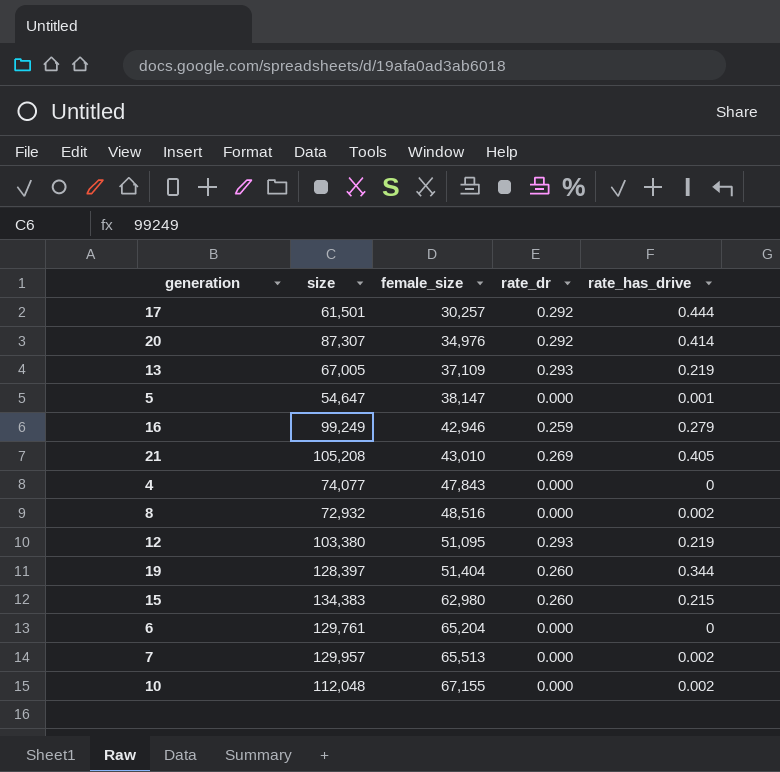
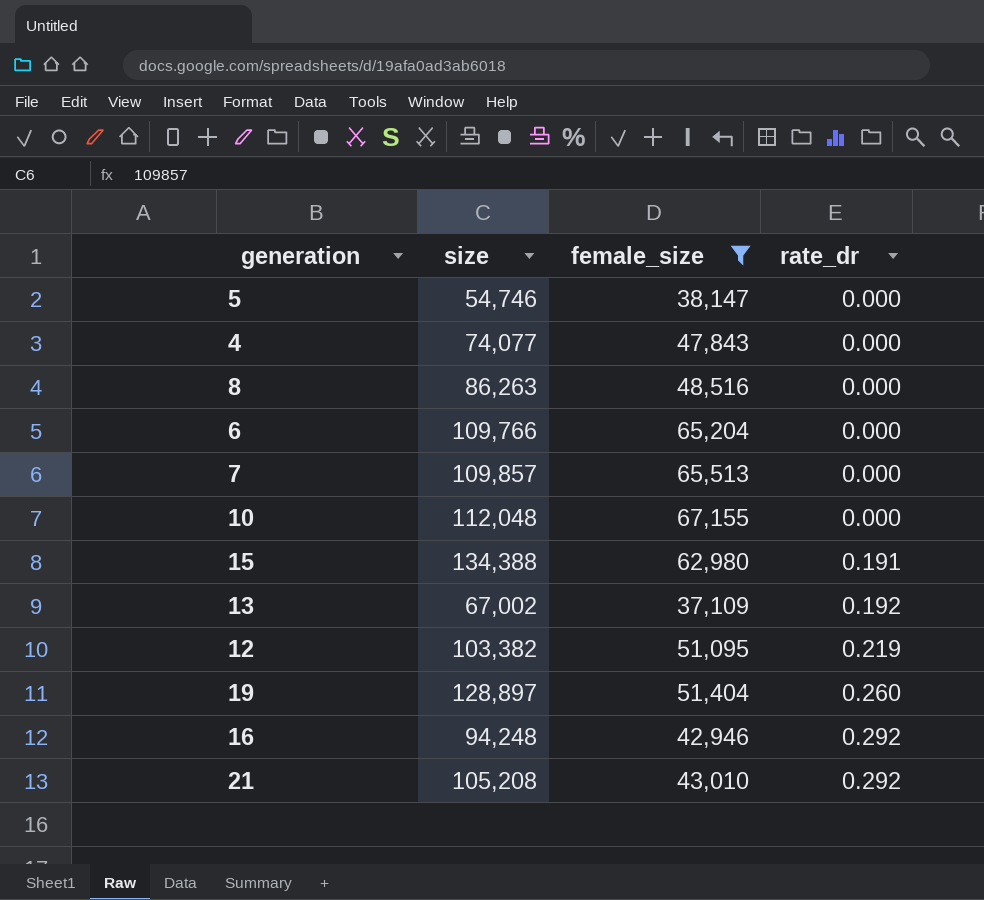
filter: none -> female_size >= 37,109
row order: female_size ascending -> rate_dr ascending
column rate_has_drive | position: 5 -> none
5 | size: 54,647 -> 54,746
8 | size: 72,932 -> 86,263
6 | size: 129,761 -> 109,766
7 | size: 129,957 -> 109,857
15 | size: 134,383 -> 134,388
15 | rate_dr: 0.260 -> 0.191
13 | size: 67,005 -> 67,002
13 | rate_dr: 0.293 -> 0.192
12 | size: 103,380 -> 103,382
12 | rate_dr: 0.293 -> 0.219
19 | size: 128,397 -> 128,897
16 | size: 99,249 -> 94,248
16 | rate_dr: 0.259 -> 0.292
21 | rate_dr: 0.269 -> 0.292

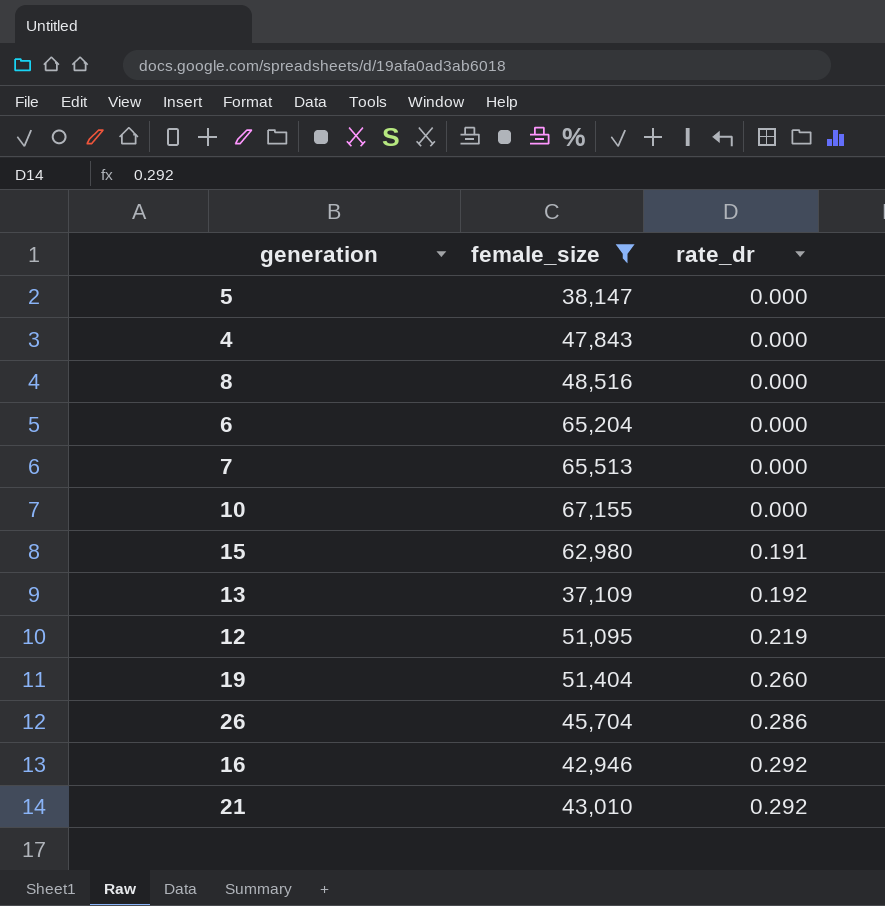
column size | position: 2 -> none
row 26: none -> 45,704 | 0.286

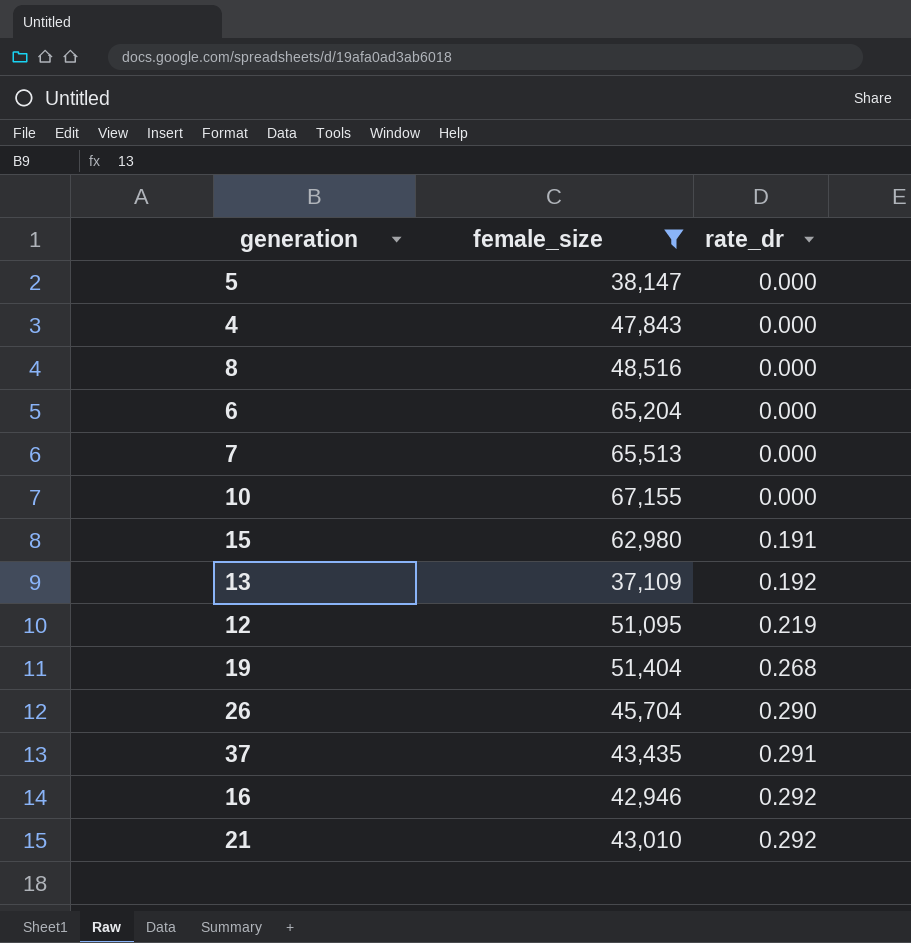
19 | rate_dr: 0.260 -> 0.268
26 | rate_dr: 0.286 -> 0.290
row 37: none -> 43,435 | 0.291

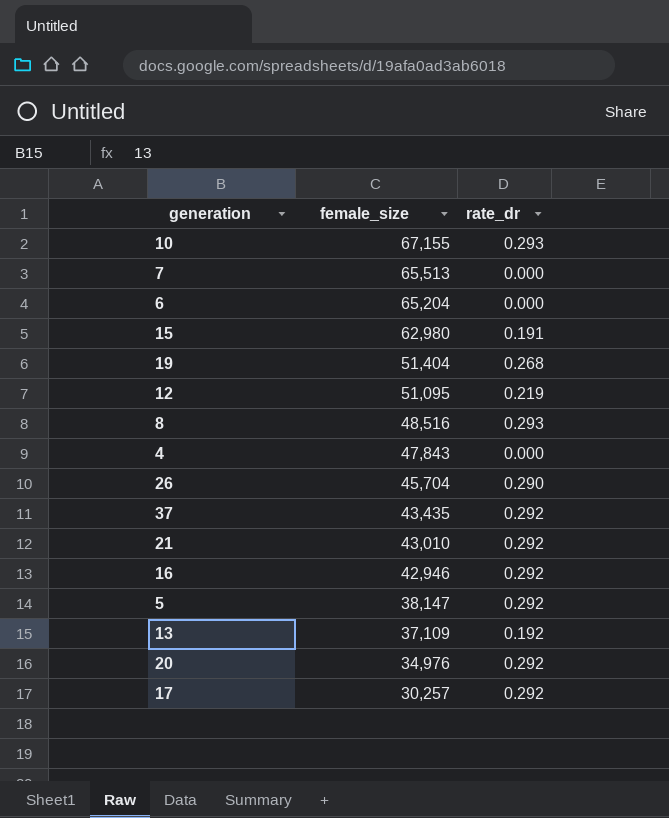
filter: female_size >= 37,109 -> none
row order: rate_dr ascending -> female_size descending
10 | rate_dr: 0.000 -> 0.293
8 | rate_dr: 0.000 -> 0.293
37 | rate_dr: 0.291 -> 0.292
5 | rate_dr: 0.000 -> 0.292

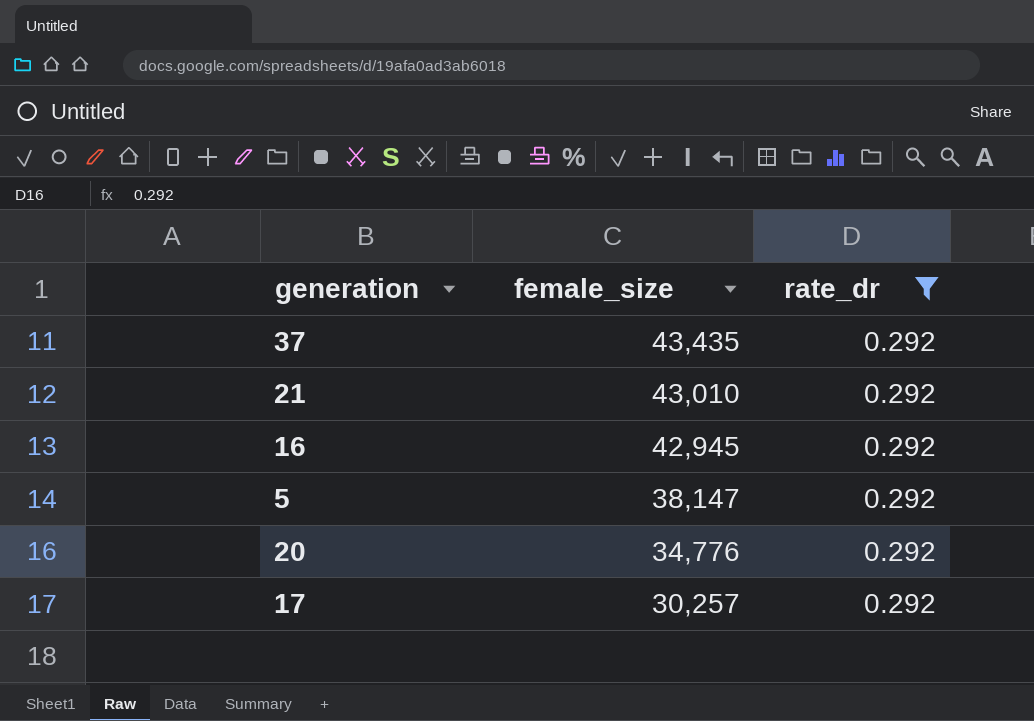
filter: none -> rate_dr = 0.292
16 | female_size: 42,946 -> 42,945
20 | female_size: 34,976 -> 34,776

